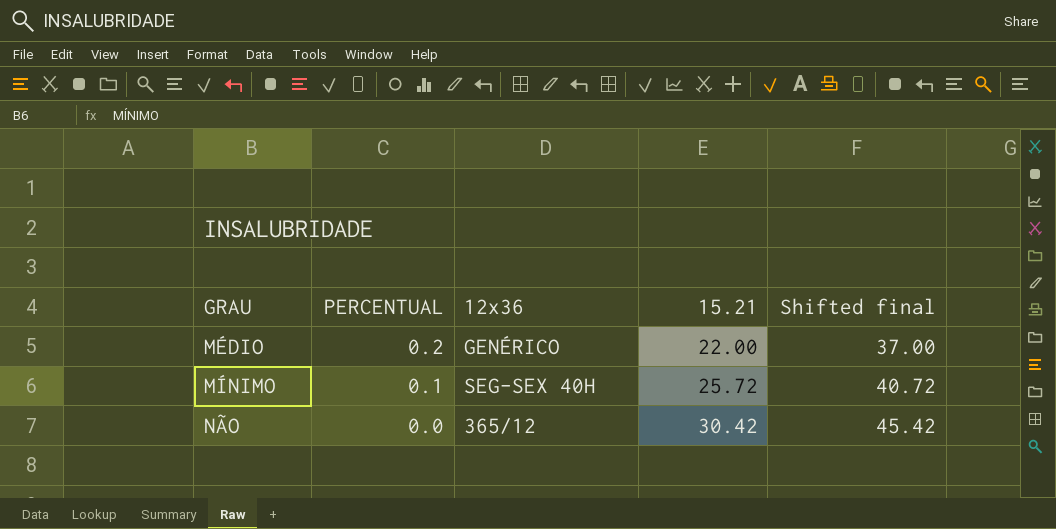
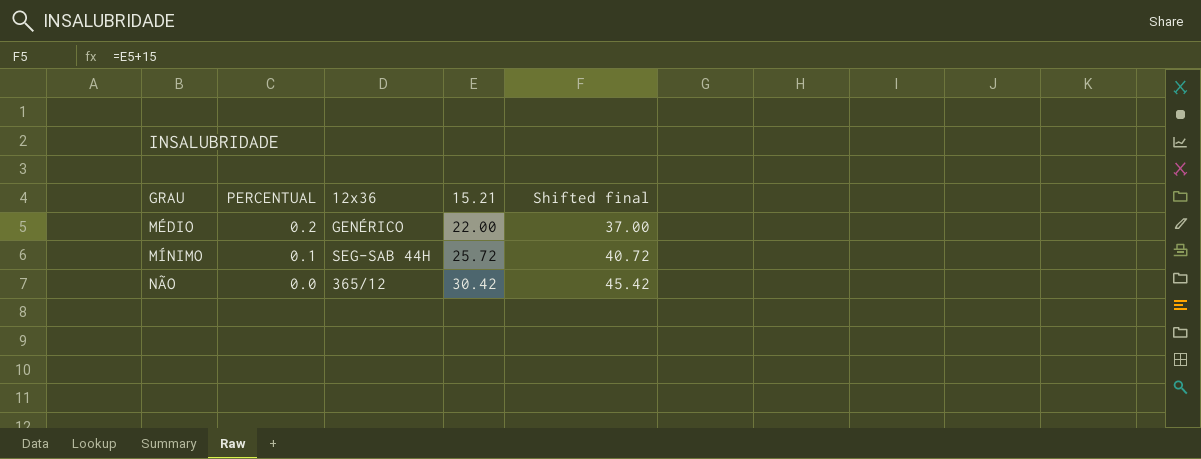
MÍNIMO | 12x36: SEG-SEX 40H -> SEG-SAB 44H

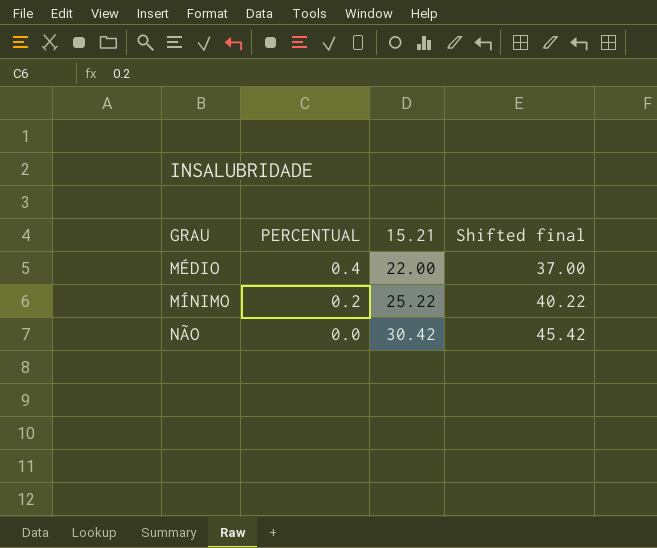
column 12x36 | position: 3 -> none
MÉDIO | PERCENTUAL: 0.2 -> 0.4
MÍNIMO | PERCENTUAL: 0.1 -> 0.2
MÍNIMO | 15.21: 25.72 -> 25.22
MÍNIMO | Shifted final: 40.72 -> 40.22

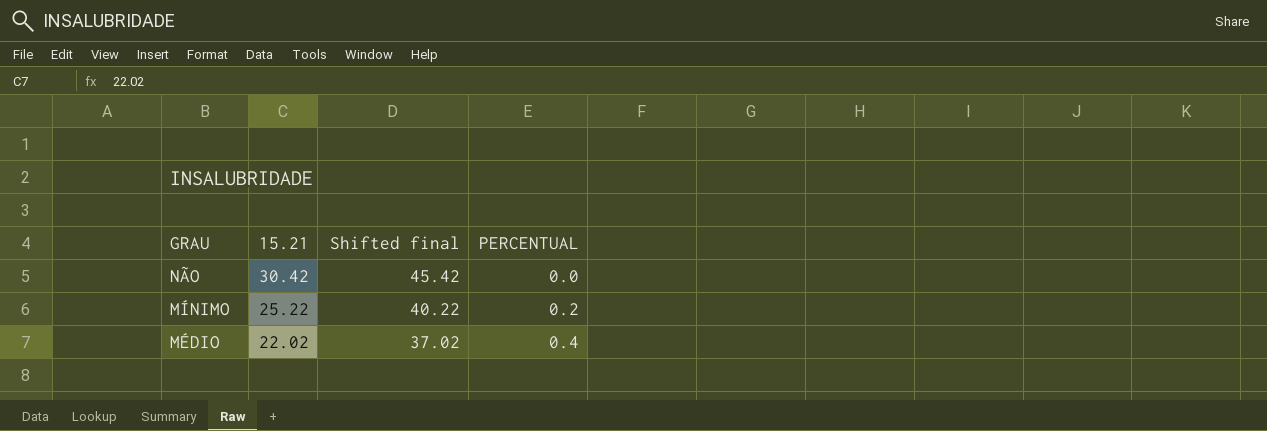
row order: GRAU ascending -> GRAU descending
column PERCENTUAL | position: 2 -> 4
MÉDIO | 15.21: 22.00 -> 22.02
MÉDIO | Shifted final: 37.00 -> 37.02

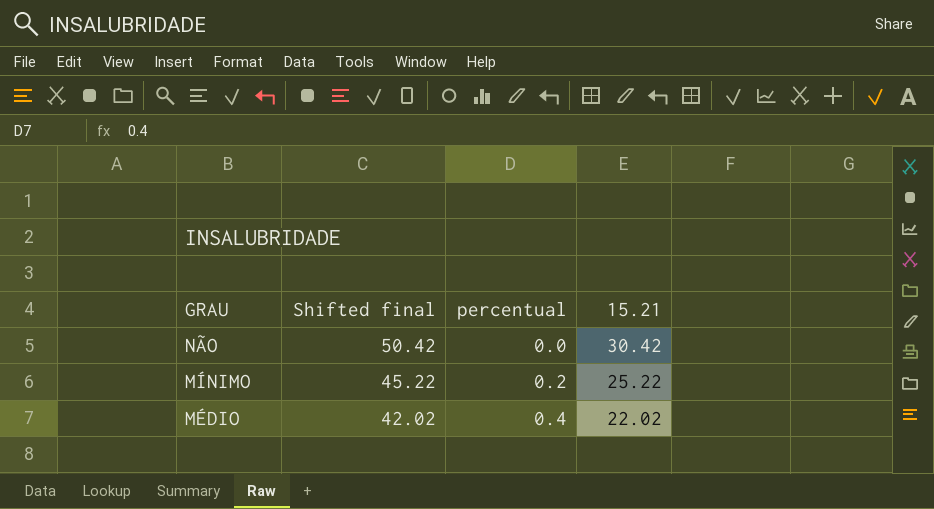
column Shifted final | formula: [15.21] + 15 -> [15.21] + 20
column name: PERCENTUAL -> percentual
column 15.21 | position: 2 -> 4

